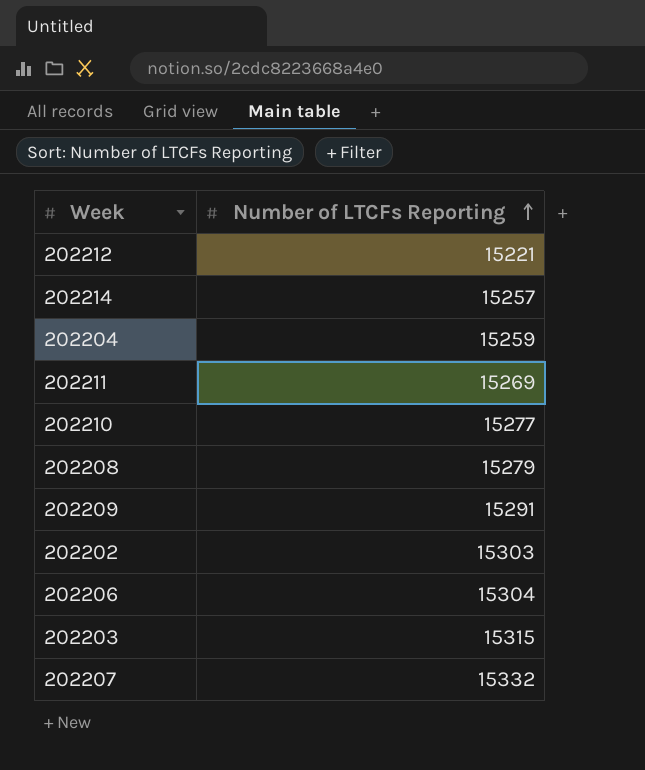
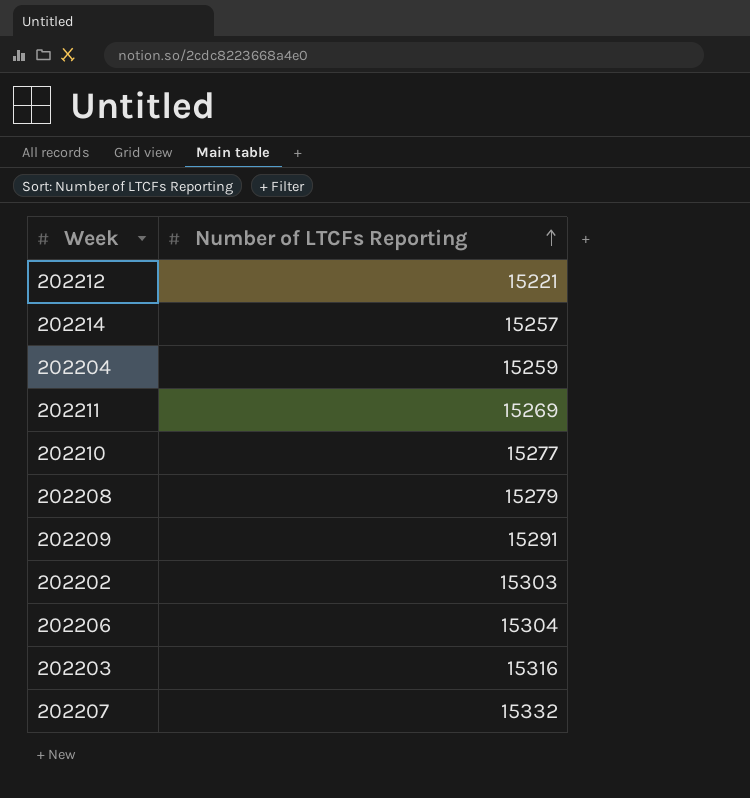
202203 | Number of LTCFs Reporting: 15315 -> 15316

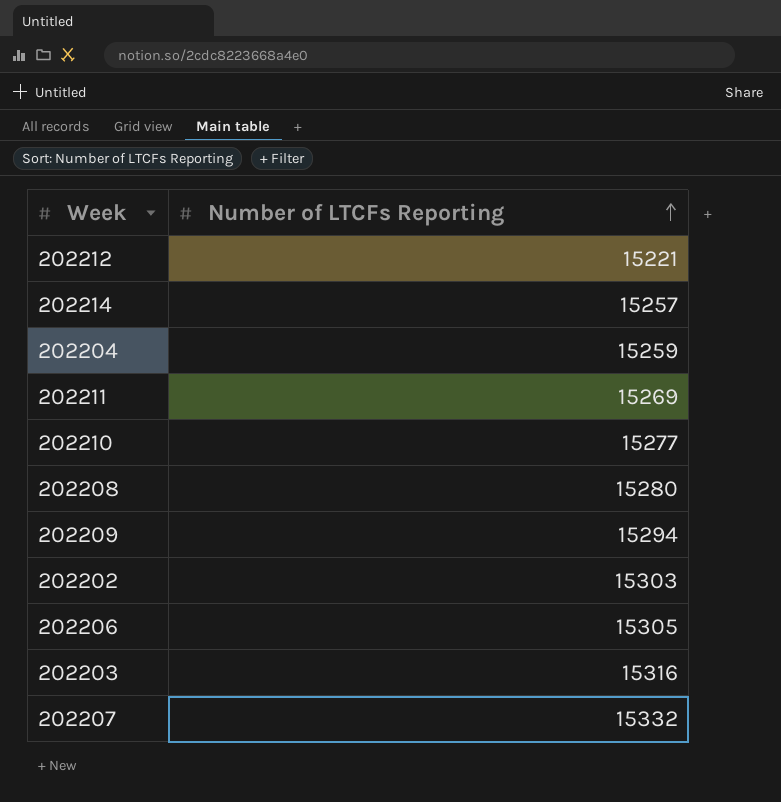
202208 | Number of LTCFs Reporting: 15279 -> 15280
202209 | Number of LTCFs Reporting: 15291 -> 15294
202206 | Number of LTCFs Reporting: 15304 -> 15305

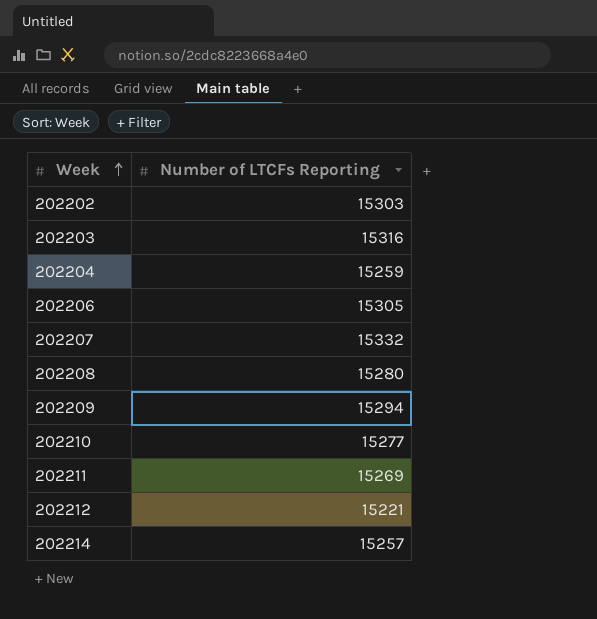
row order: Number of LTCFs Reporting ascending -> Week ascending

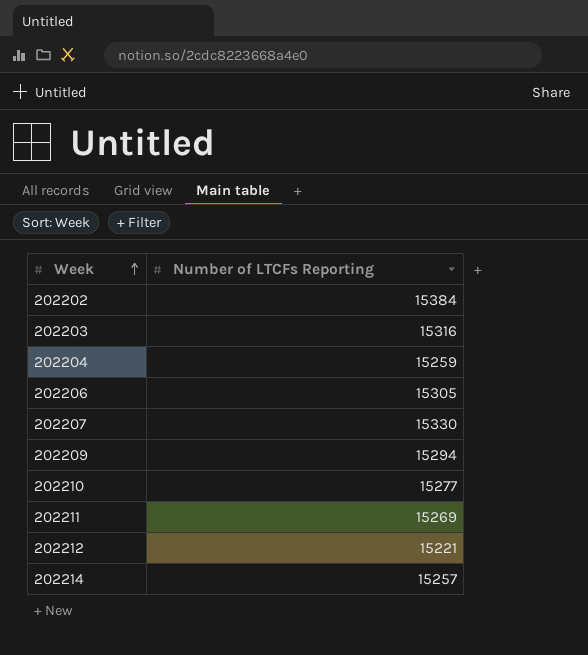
row 202208: 15280 -> none
202202 | Number of LTCFs Reporting: 15303 -> 15384
202207 | Number of LTCFs Reporting: 15332 -> 15330

